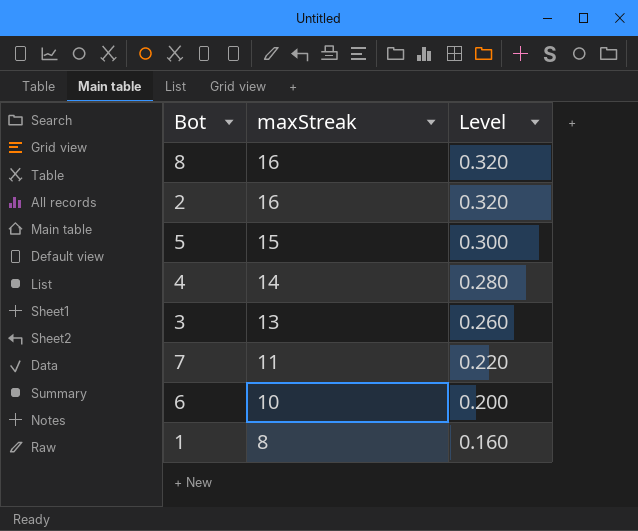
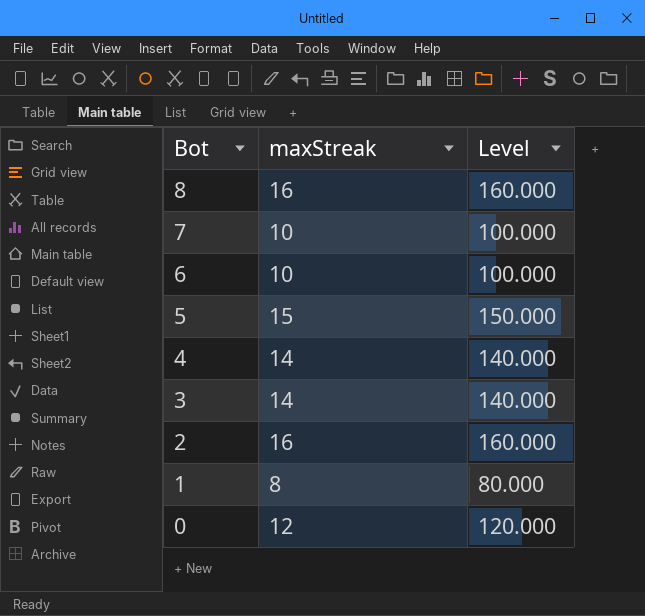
row order: maxStreak descending -> Bot descending
column Level | formula: [maxStreak] * 0.02 -> [maxStreak] * 10
7 | maxStreak: 11 -> 10
3 | maxStreak: 13 -> 14
row 0: none -> 12 | 120.000

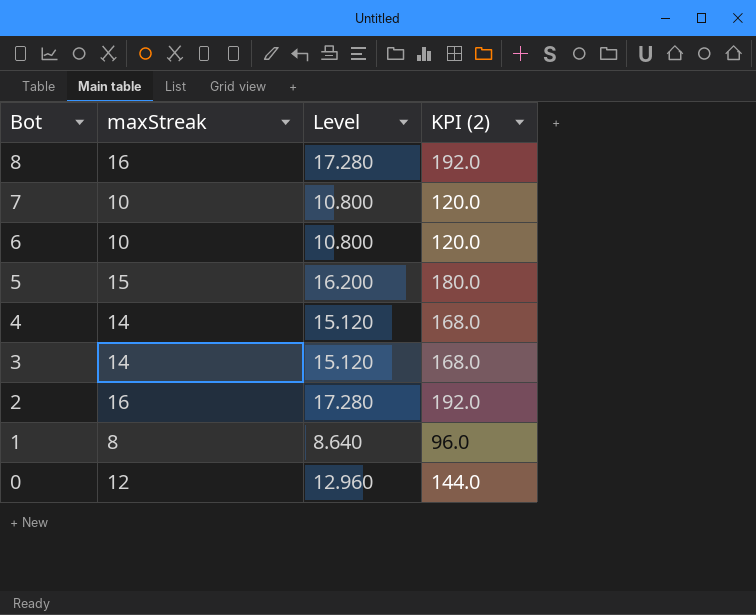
column Level | formula: [maxStreak] * 10 -> [maxStreak] * 1.08
column KPI (2) | formula: none -> [maxStreak] * 12

